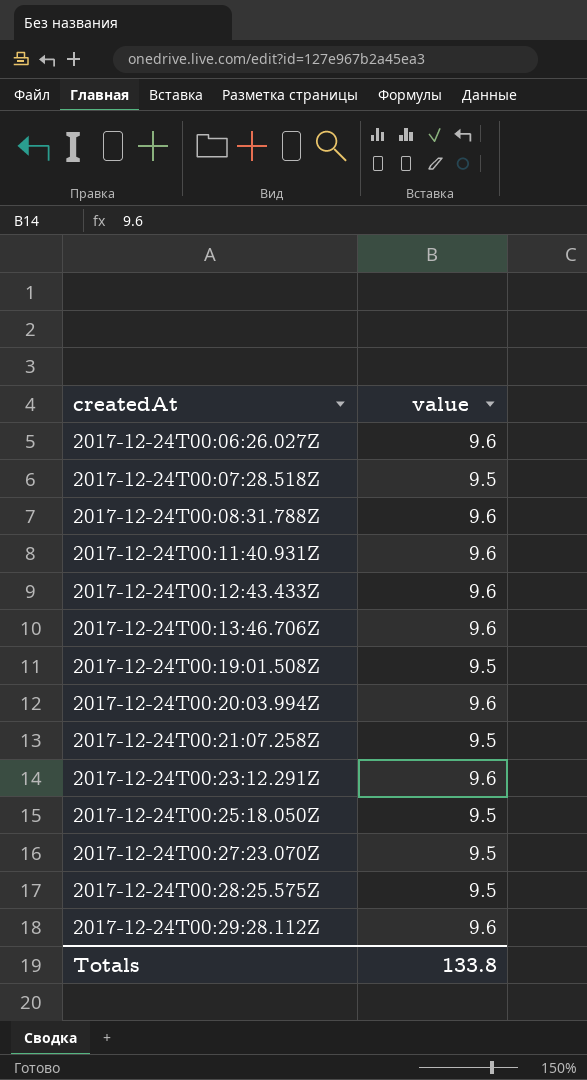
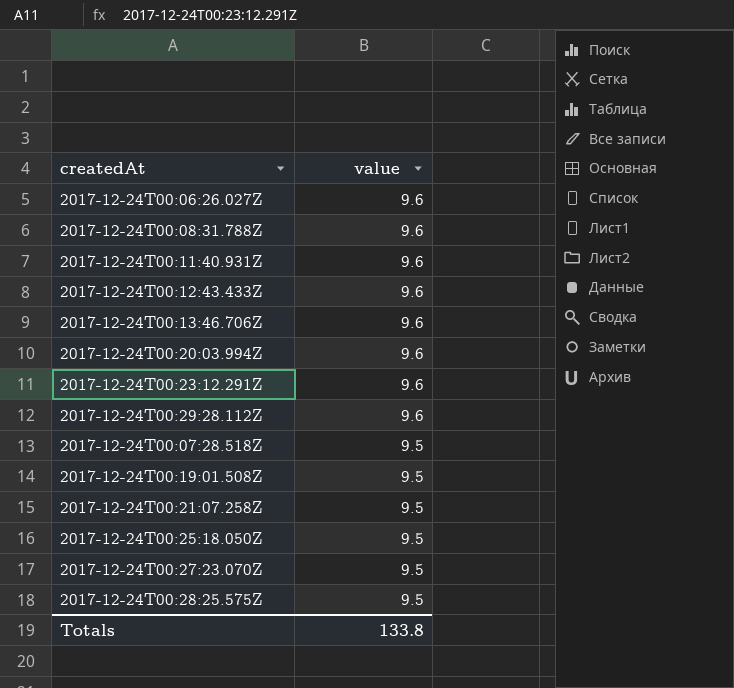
row order: createdAt ascending -> value descending

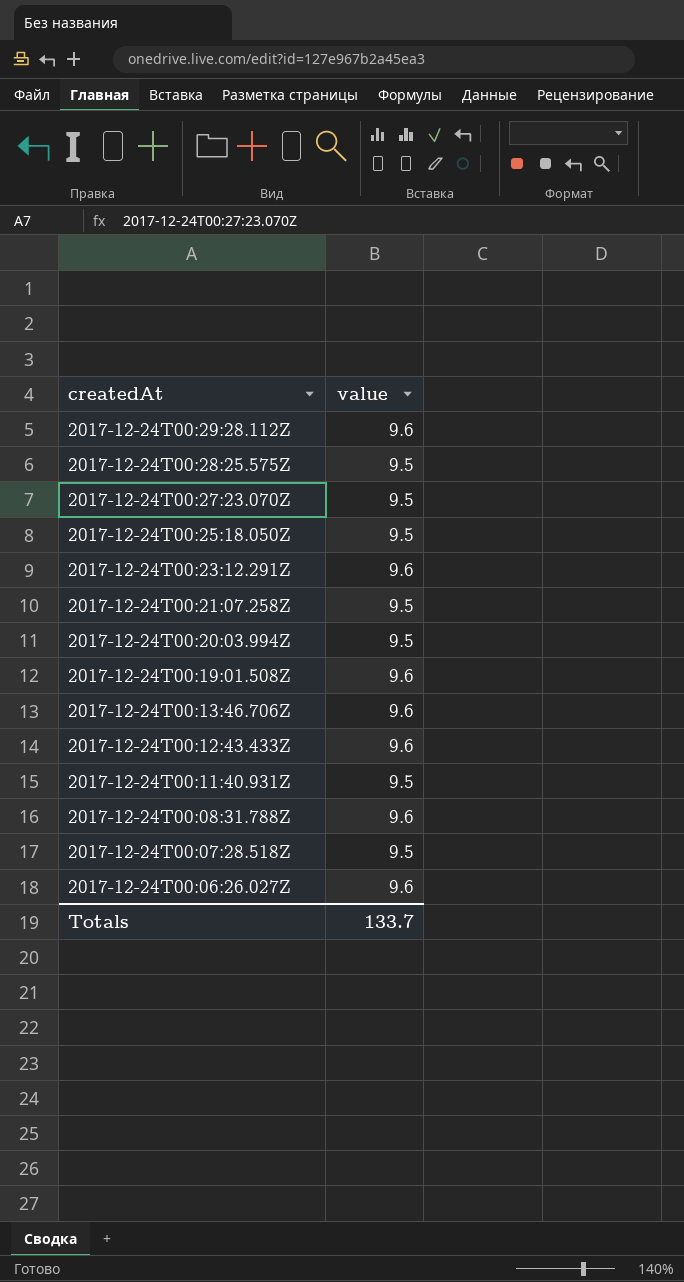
row order: value descending -> createdAt descending
2017-12-24T00:20:03.994Z | value: 9.6 -> 9.5
2017-12-24T00:19:01.508Z | value: 9.5 -> 9.6
2017-12-24T00:11:40.931Z | value: 9.6 -> 9.5
Totals | value: 133.8 -> 133.7

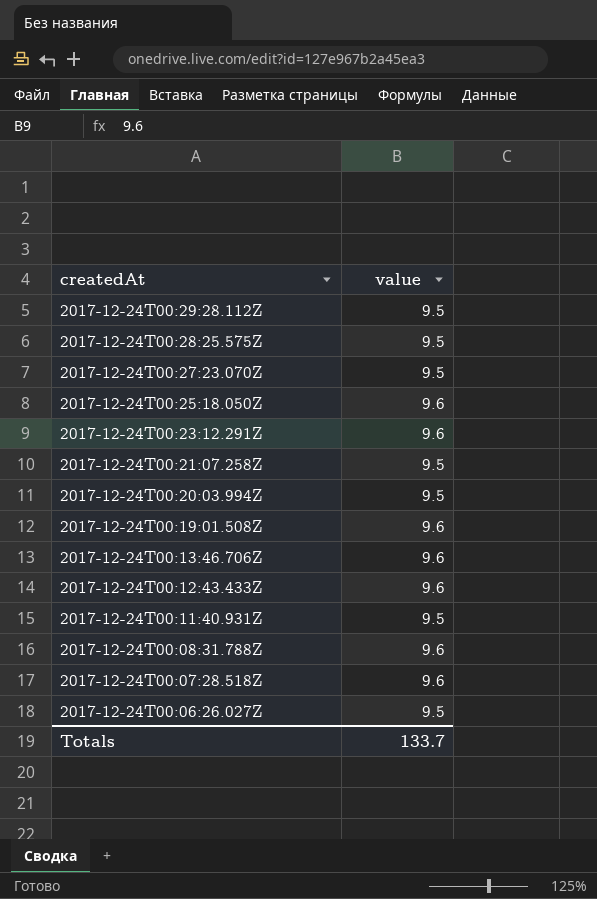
2017-12-24T00:29:28.112Z | value: 9.6 -> 9.5
2017-12-24T00:25:18.050Z | value: 9.5 -> 9.6
2017-12-24T00:07:28.518Z | value: 9.5 -> 9.6
2017-12-24T00:06:26.027Z | value: 9.6 -> 9.5

